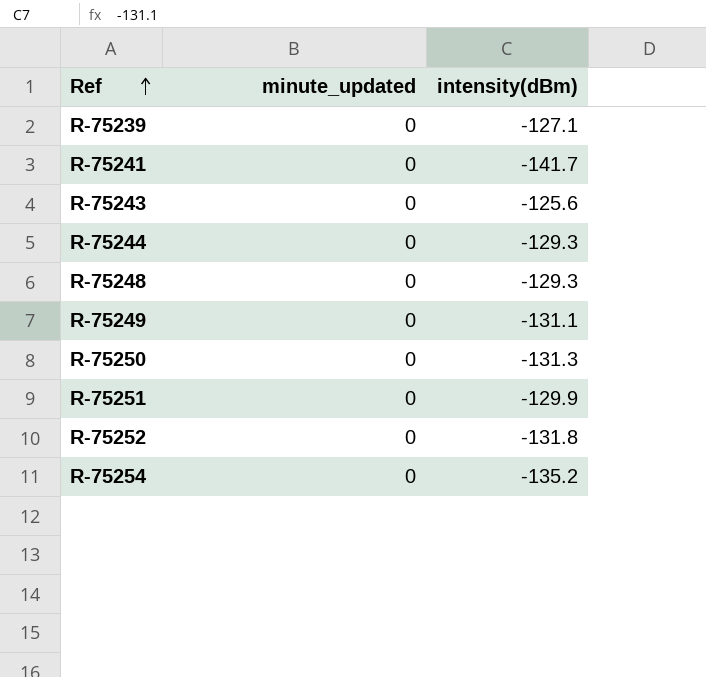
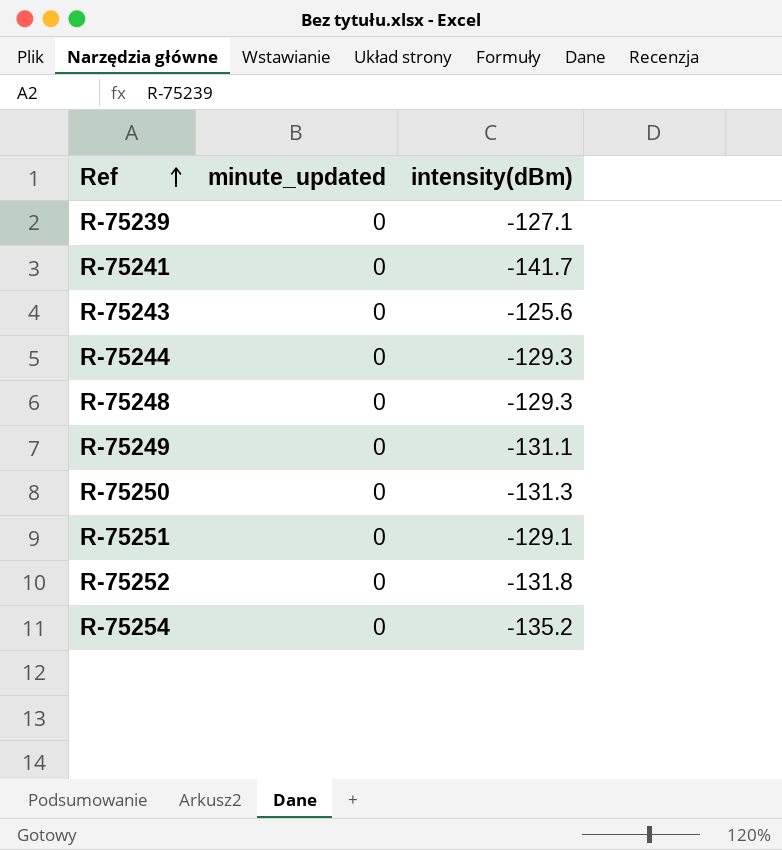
R-75251 | intensity(dBm): -129.9 -> -129.1

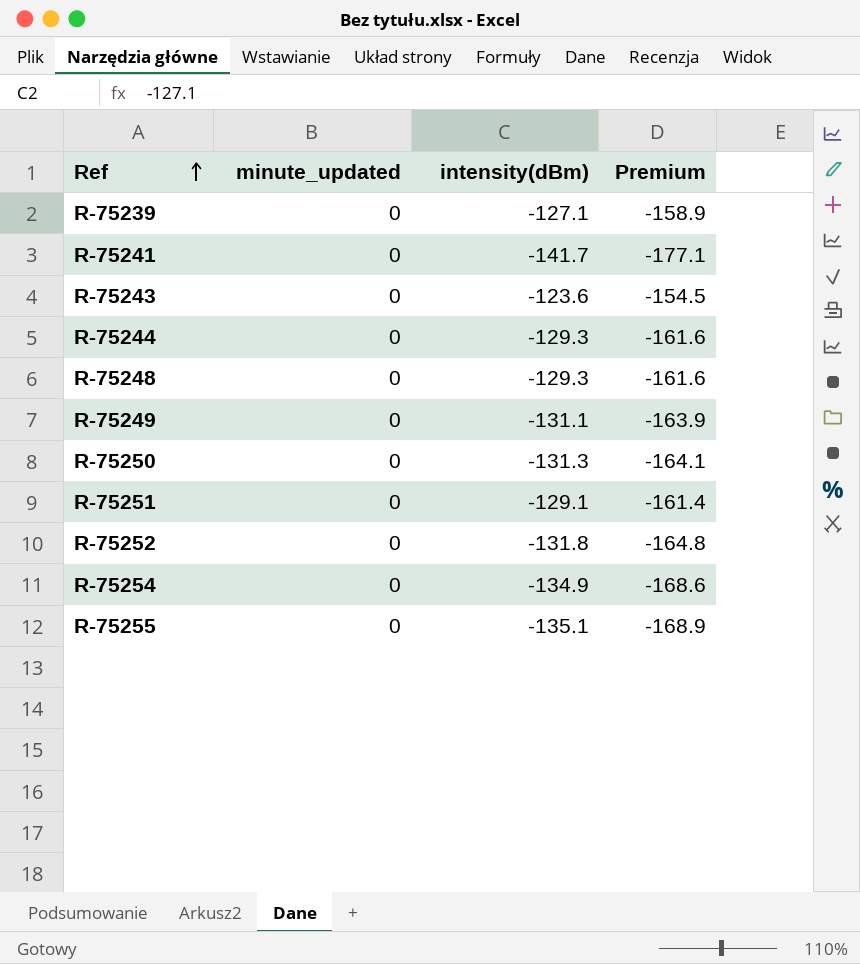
column Premium | formula: none -> [intensity(dBm)] * 1.25
R-75243 | intensity(dBm): -125.6 -> -123.6
R-75254 | intensity(dBm): -135.2 -> -134.9
row R-75255: none -> 0 | -135.1 | -168.9

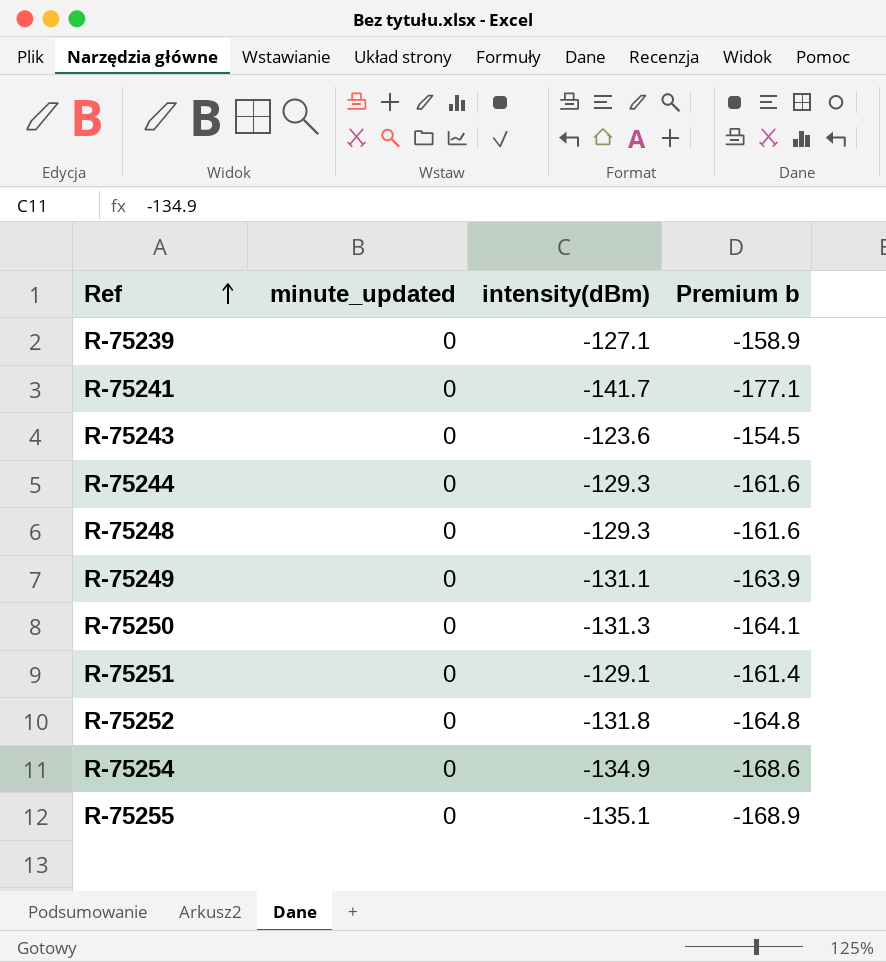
column name: Premium -> Premium b

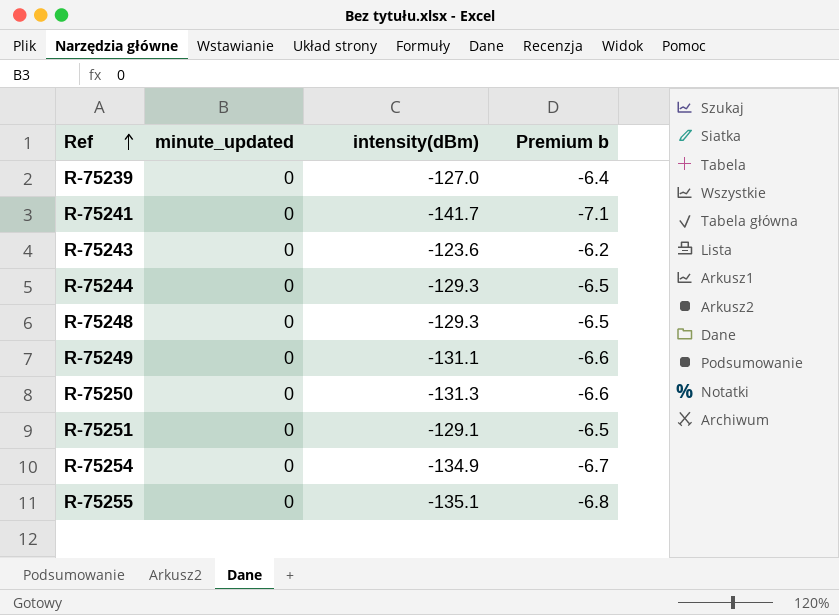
column Premium b | formula: [intensity(dBm)] * 1.25 -> [intensity(dBm)] * 0.05
row R-75252: 0 | -131.8 | -164.8 -> none
R-75239 | intensity(dBm): -127.1 -> -127.0

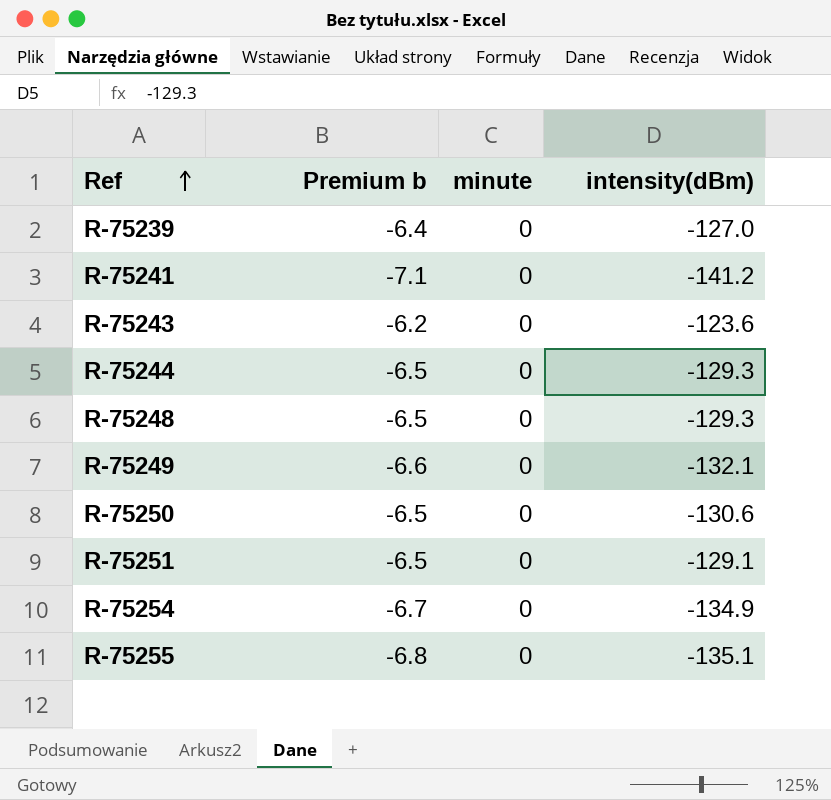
column Premium b | position: 4 -> 2
column name: minute_updated -> minute
R-75241 | intensity(dBm): -141.7 -> -141.2
R-75249 | intensity(dBm): -131.1 -> -132.1
R-75250 | Premium b: -6.6 -> -6.5
R-75250 | intensity(dBm): -131.3 -> -130.6

